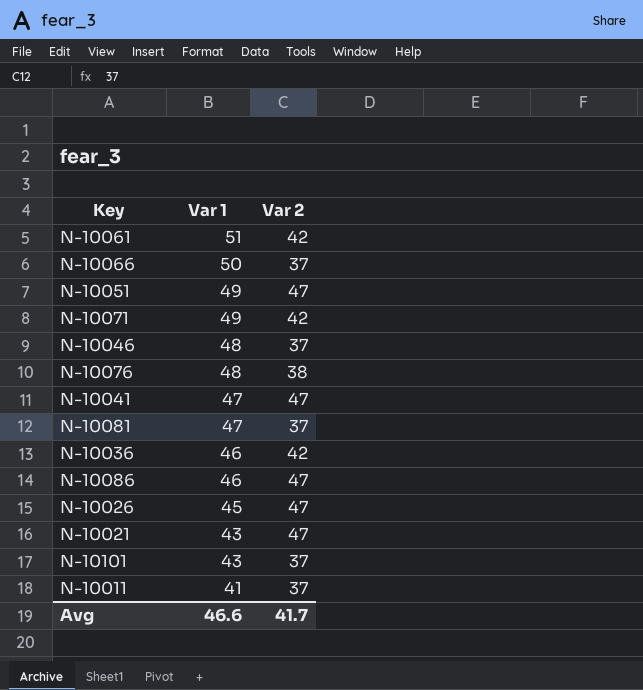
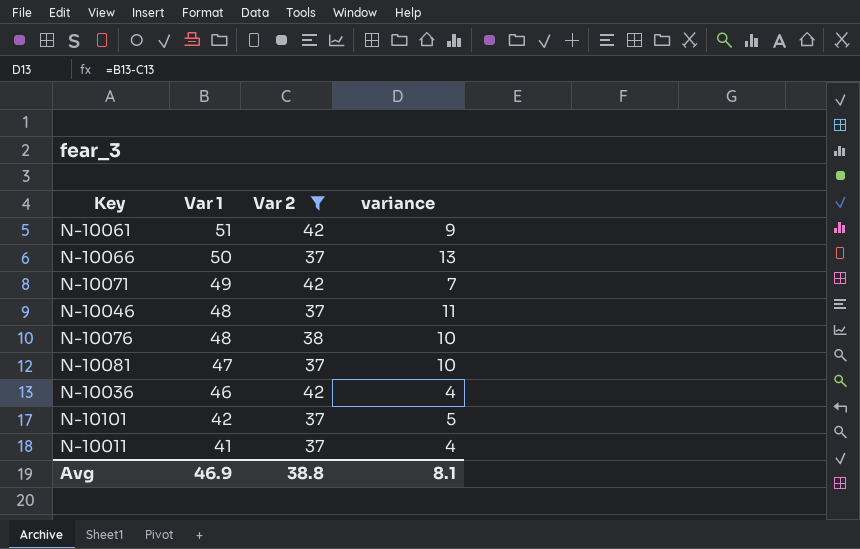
filter: none -> Var 2 != 47
column variance | formula: none -> [Var 1] - [Var 2]
N-10101 | Var 1: 43 -> 42
Avg | Var 1: 46.6 -> 46.9
Avg | Var 2: 41.7 -> 38.8

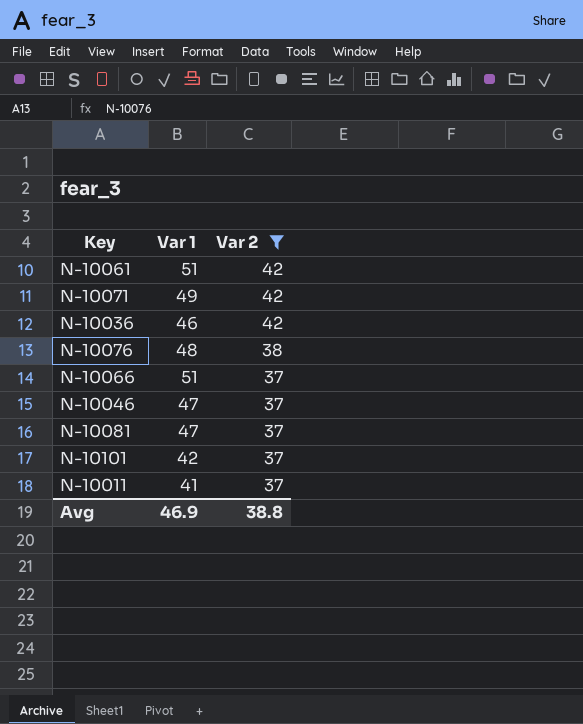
row order: Var 1 descending -> Var 2 descending
column variance | formula: [Var 1] - [Var 2] -> none
N-10066 | Var 1: 50 -> 51
N-10046 | Var 1: 48 -> 47

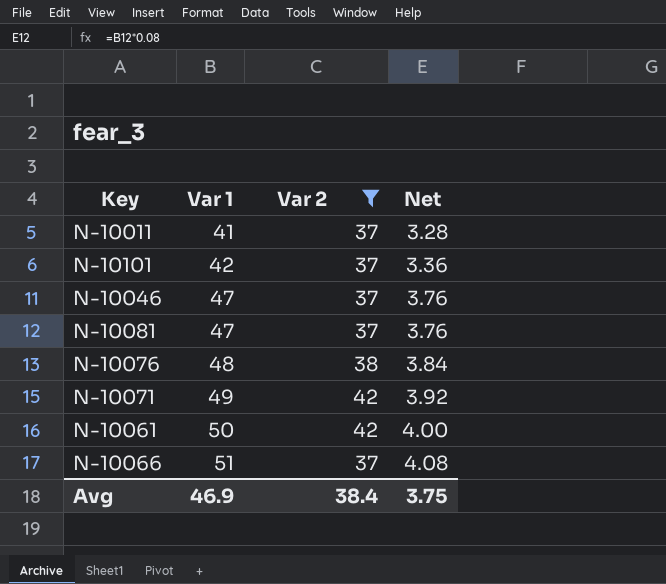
row order: Var 2 descending -> Var 1 ascending
column Net | formula: none -> [Var 1] * 0.08
row N-10036: 46 | 42 -> none
N-10061 | Var 1: 51 -> 50
Avg | Var 2: 38.8 -> 38.4

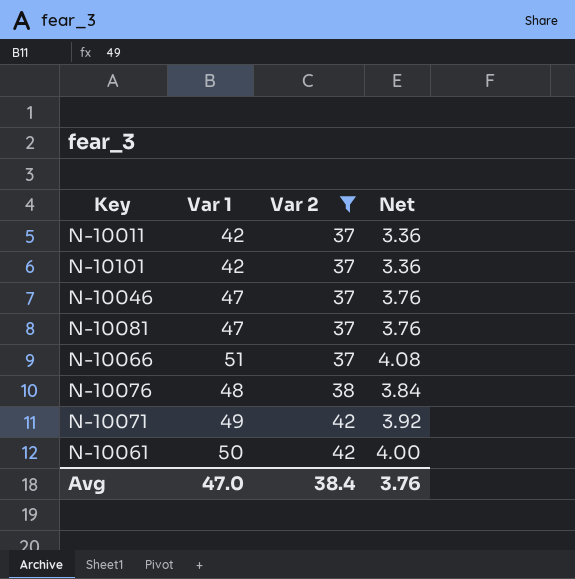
row order: Var 1 ascending -> Var 2 ascending
N-10011 | Var 1: 41 -> 42
N-10011 | Net: 3.28 -> 3.36
Avg | Var 1: 46.9 -> 47.0
Avg | Net: 3.75 -> 3.76

